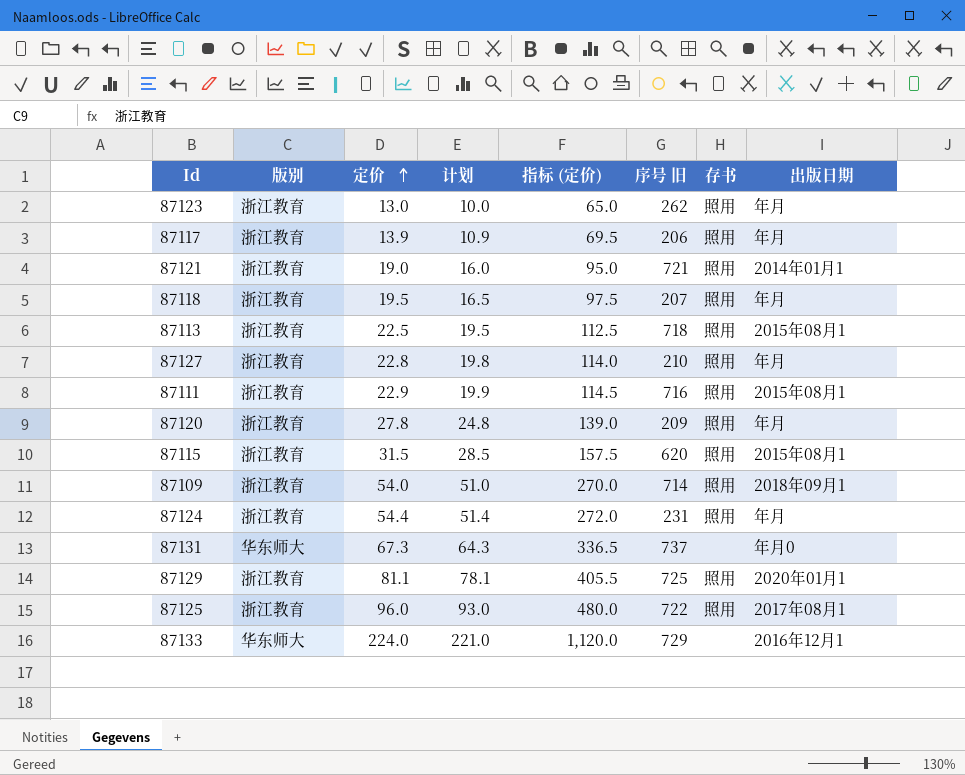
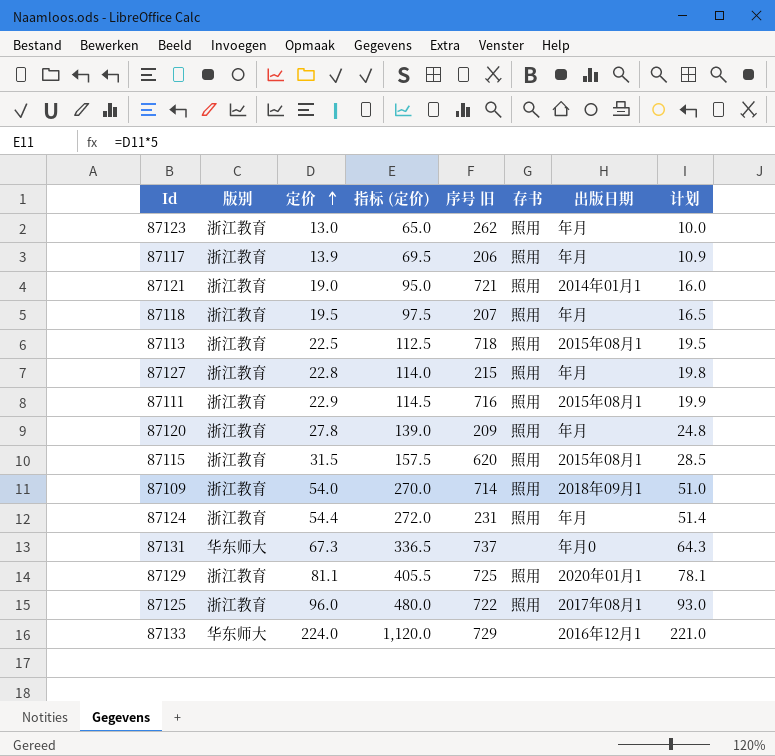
column 计划 | position: 4 -> 8
87127 | 序号 旧: 210 -> 215

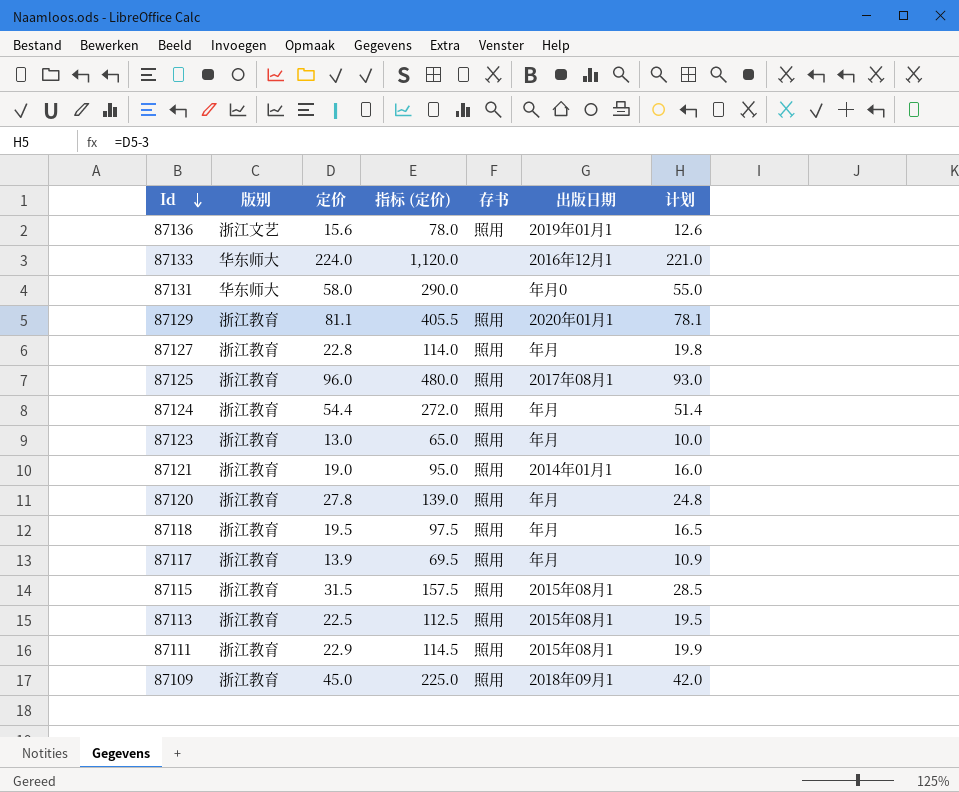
row order: 定价 ascending -> Id descending
column 序号 旧 | position: 5 -> none
row 87136: none -> 浙江文艺 | 15.6 | 78.0 | 照用 | 2019年01月1 | 12.6
87131 | 定价: 67.3 -> 58.0
87131 | 指标 (定价): 336.5 -> 290.0
87131 | 计划: 64.3 -> 55.0
87109 | 定价: 54.0 -> 45.0
87109 | 指标 (定价): 270.0 -> 225.0
87109 | 计划: 51.0 -> 42.0

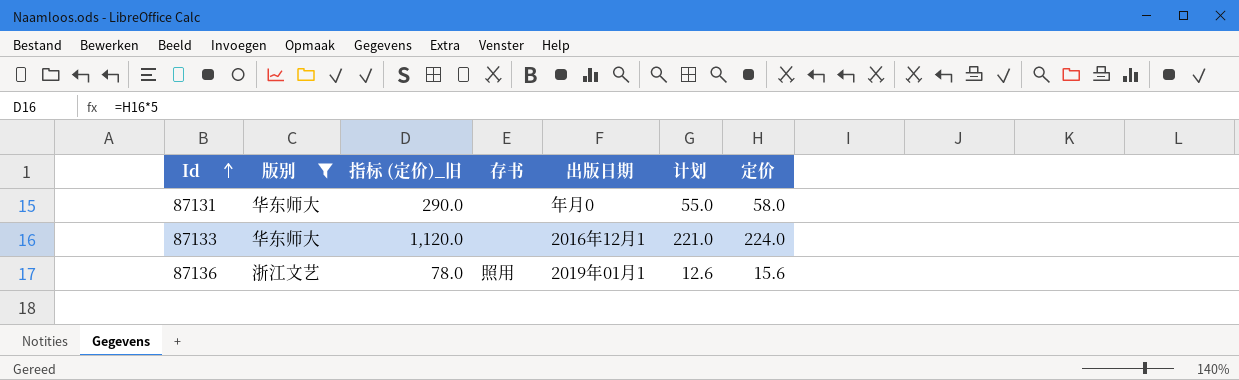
filter: none -> 版别 != 浙江教育
row order: Id descending -> Id ascending
column name: 指标 (定价) -> 指标 (定价)_旧
column 定价 | position: 3 -> 7

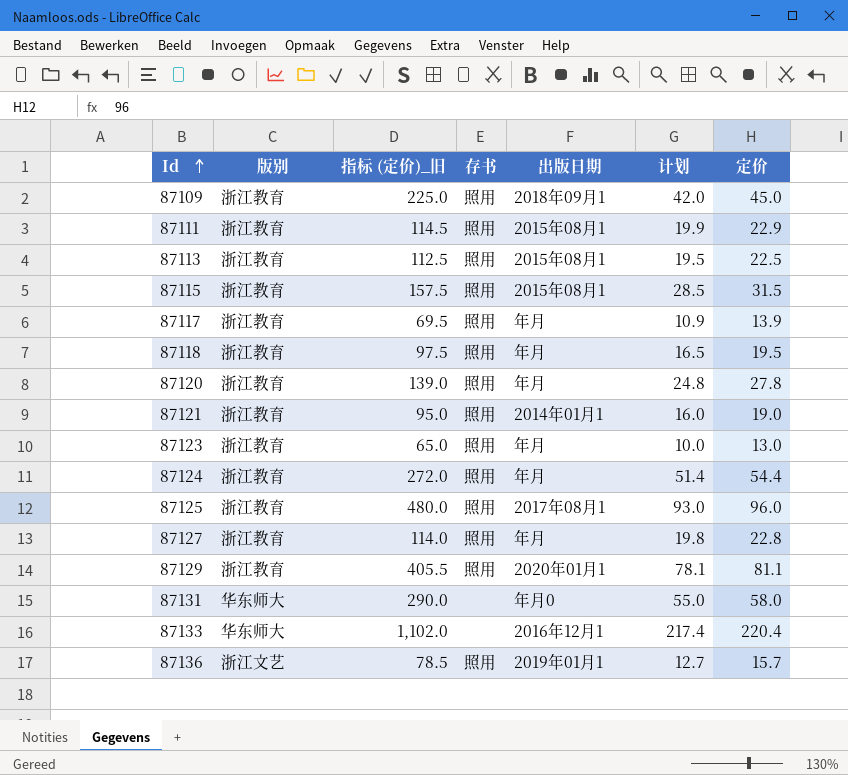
filter: 版别 != 浙江教育 -> none
87133 | 指标 (定价)_旧: 1,120.0 -> 1,102.0
87133 | 计划: 221.0 -> 217.4
87133 | 定价: 224.0 -> 220.4
87136 | 指标 (定价)_旧: 78.0 -> 78.5
87136 | 计划: 12.6 -> 12.7
87136 | 定价: 15.6 -> 15.7

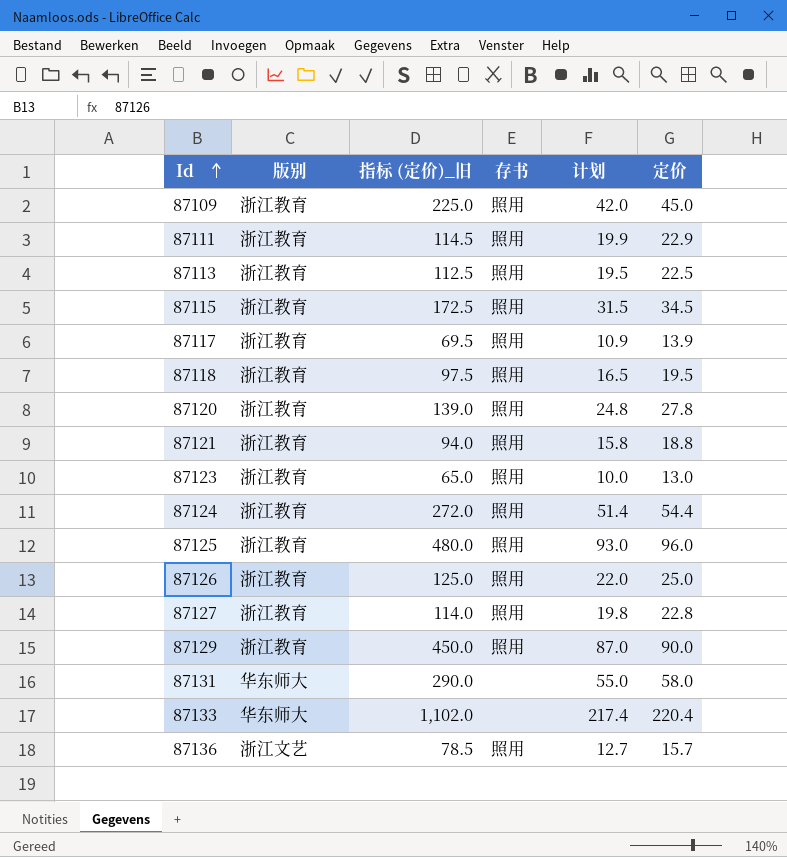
column 出版日期 | position: 5 -> none
87115 | 指标 (定价)_旧: 157.5 -> 172.5
87115 | 计划: 28.5 -> 31.5
87115 | 定价: 31.5 -> 34.5
87121 | 指标 (定价)_旧: 95.0 -> 94.0
87121 | 计划: 16.0 -> 15.8
87121 | 定价: 19.0 -> 18.8
row 87126: none -> 浙江教育 | 125.0 | 照用 | 22.0 | 25.0
87129 | 指标 (定价)_旧: 405.5 -> 450.0
87129 | 计划: 78.1 -> 87.0
87129 | 定价: 81.1 -> 90.0

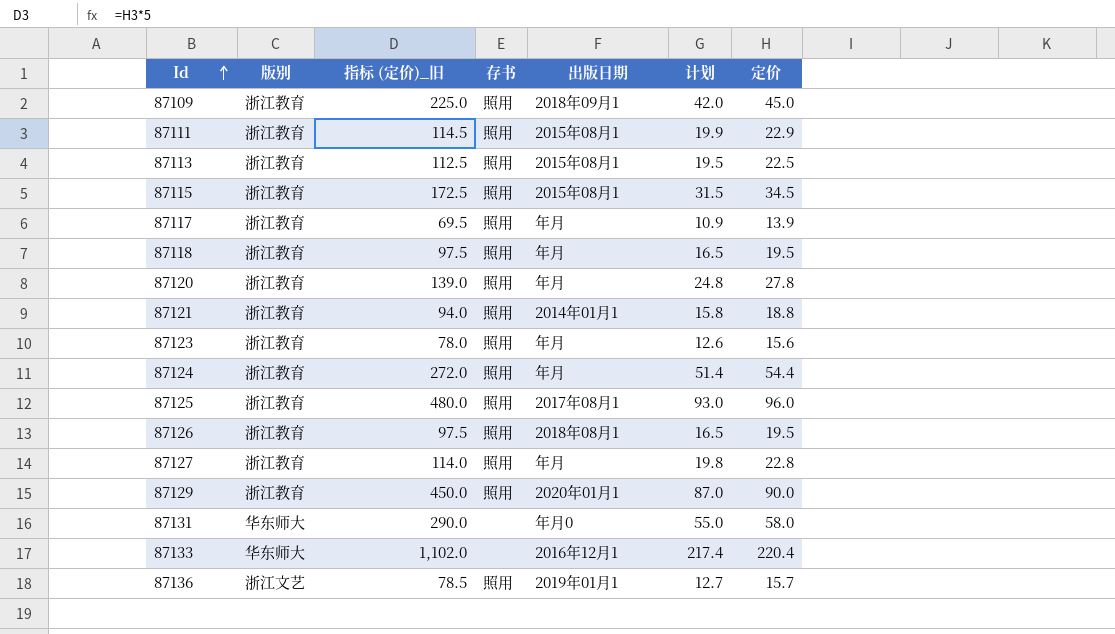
column 出版日期 | position: none -> 5
87123 | 指标 (定价)_旧: 65.0 -> 78.0
87123 | 计划: 10.0 -> 12.6
87123 | 定价: 13.0 -> 15.6
87126 | 指标 (定价)_旧: 125.0 -> 97.5
87126 | 计划: 22.0 -> 16.5
87126 | 定价: 25.0 -> 19.5

